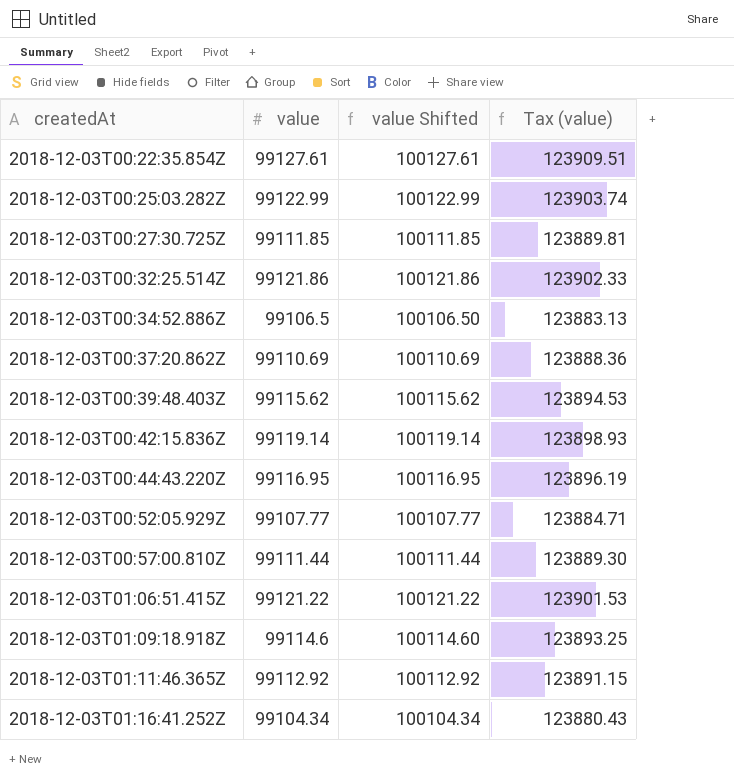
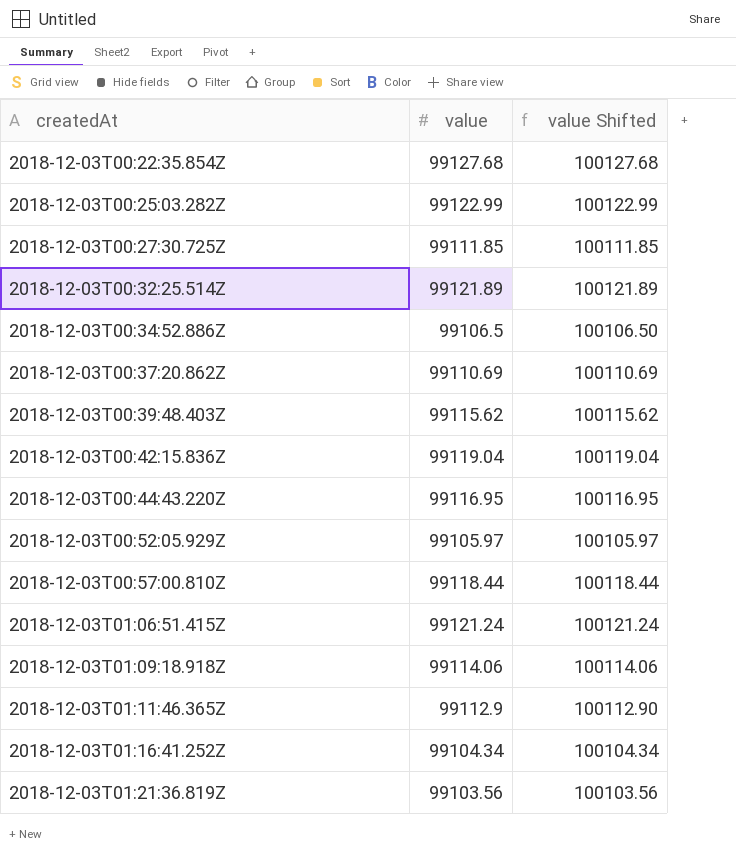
column Tax (value) | formula: [value] * 1.25 -> none
2018-12-03T00:22:35.854Z | value: 99127.61 -> 99127.68
2018-12-03T00:22:35.854Z | value Shifted: 100127.61 -> 100127.68
2018-12-03T00:32:25.514Z | value: 99121.86 -> 99121.89
2018-12-03T00:32:25.514Z | value Shifted: 100121.86 -> 100121.89
2018-12-03T00:42:15.836Z | value: 99119.14 -> 99119.04
2018-12-03T00:42:15.836Z | value Shifted: 100119.14 -> 100119.04
2018-12-03T00:52:05.929Z | value: 99107.77 -> 99105.97
2018-12-03T00:52:05.929Z | value Shifted: 100107.77 -> 100105.97
2018-12-03T00:57:00.810Z | value: 99111.44 -> 99118.44
2018-12-03T00:57:00.810Z | value Shifted: 100111.44 -> 100118.44
2018-12-03T01:06:51.415Z | value: 99121.22 -> 99121.24
2018-12-03T01:06:51.415Z | value Shifted: 100121.22 -> 100121.24
2018-12-03T01:09:18.918Z | value: 99114.6 -> 99114.06
2018-12-03T01:09:18.918Z | value Shifted: 100114.60 -> 100114.06
2018-12-03T01:11:46.365Z | value: 99112.92 -> 99112.9
2018-12-03T01:11:46.365Z | value Shifted: 100112.92 -> 100112.90
row 2018-12-03T01:21:36.819Z: none -> 99103.56 | 100103.56

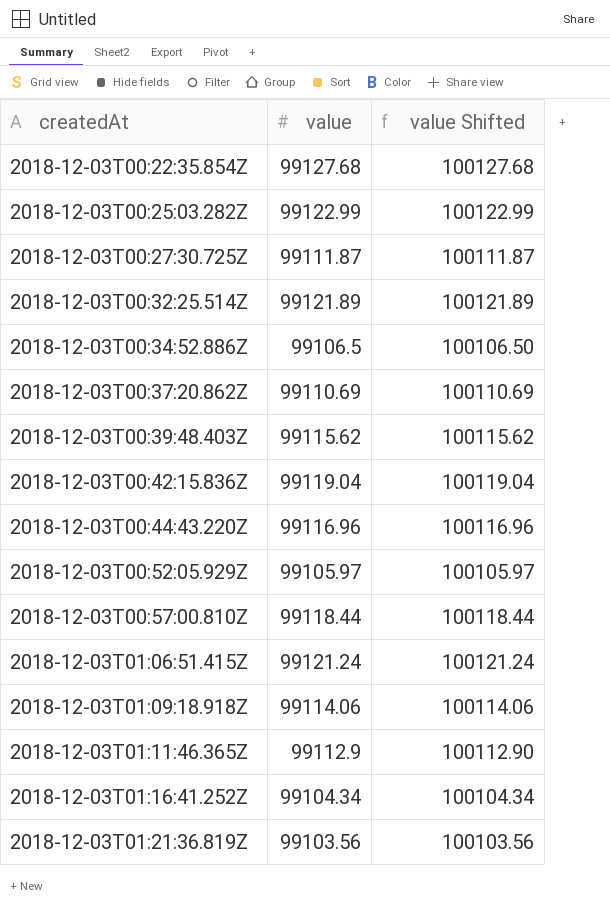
2018-12-03T00:27:30.725Z | value: 99111.85 -> 99111.87
2018-12-03T00:27:30.725Z | value Shifted: 100111.85 -> 100111.87
2018-12-03T00:44:43.220Z | value: 99116.95 -> 99116.96
2018-12-03T00:44:43.220Z | value Shifted: 100116.95 -> 100116.96

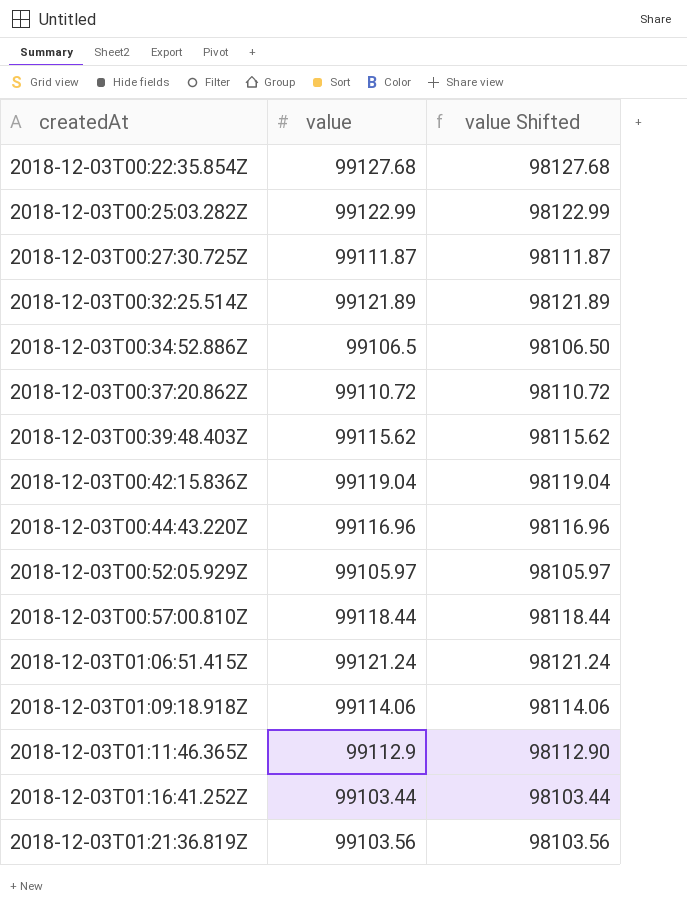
column value Shifted | formula: [value] + 1000 -> [value] - 1000
2018-12-03T00:37:20.862Z | value: 99110.69 -> 99110.72
2018-12-03T01:16:41.252Z | value: 99104.34 -> 99103.44

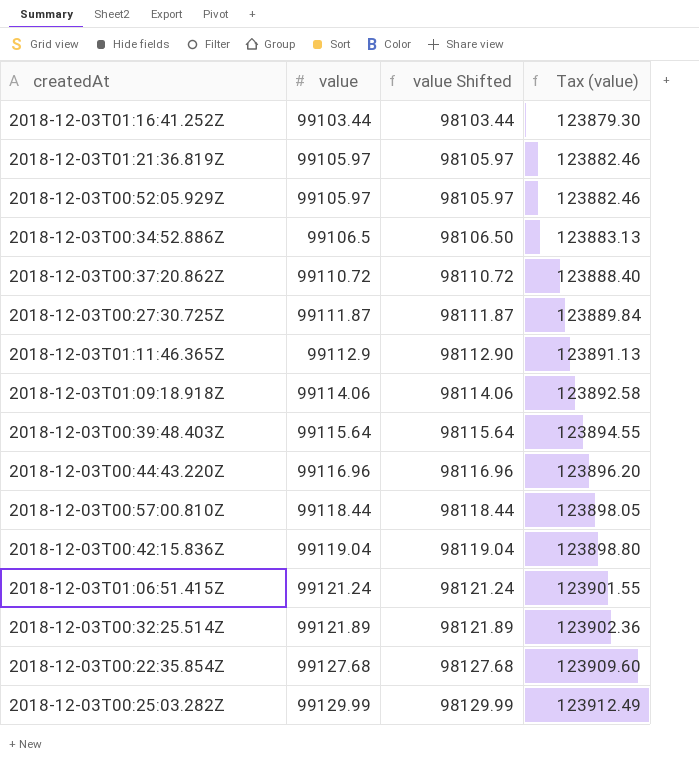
row order: createdAt ascending -> value ascending
column Tax (value) | formula: none -> [value] * 1.25
2018-12-03T01:21:36.819Z | value: 99103.56 -> 99105.97
2018-12-03T01:21:36.819Z | value Shifted: 98103.56 -> 98105.97
2018-12-03T00:39:48.403Z | value: 99115.62 -> 99115.64
2018-12-03T00:39:48.403Z | value Shifted: 98115.62 -> 98115.64
2018-12-03T00:25:03.282Z | value: 99122.99 -> 99129.99
2018-12-03T00:25:03.282Z | value Shifted: 98122.99 -> 98129.99

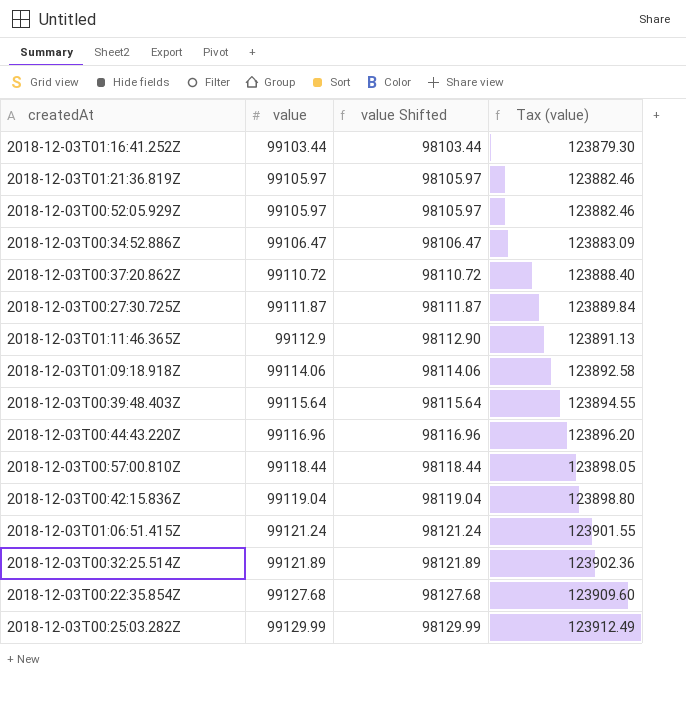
2018-12-03T00:34:52.886Z | value: 99106.5 -> 99106.47
2018-12-03T00:34:52.886Z | value Shifted: 98106.50 -> 98106.47
2018-12-03T00:34:52.886Z | Tax (value): 123883.13 -> 123883.09

